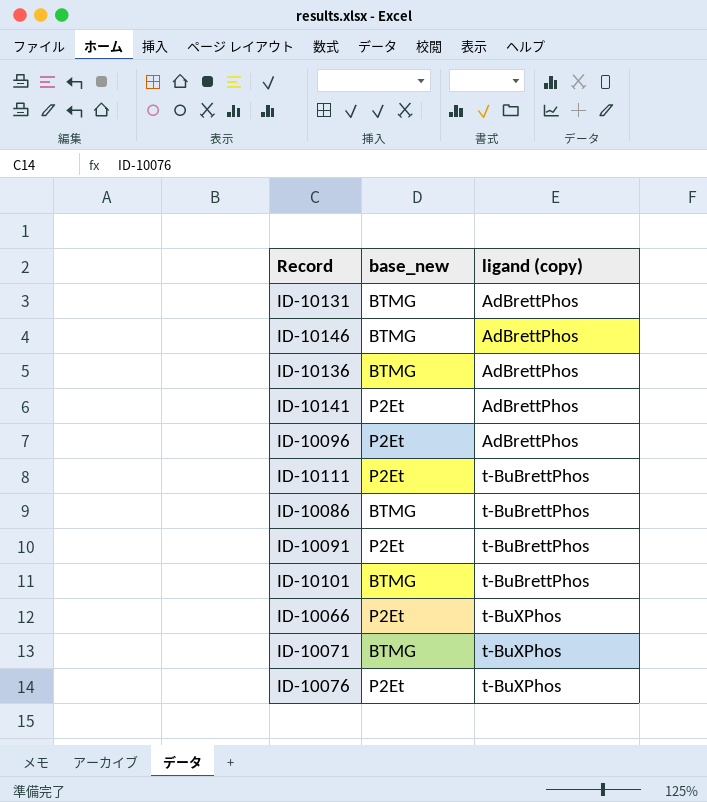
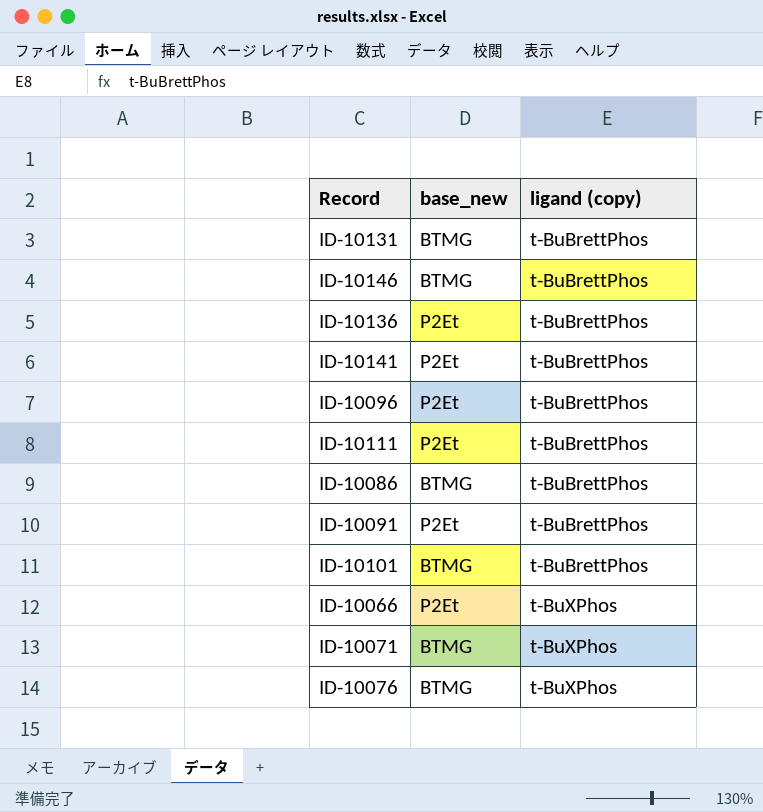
ID-10131 | ligand (copy): AdBrettPhos -> t-BuBrettPhos
ID-10146 | ligand (copy): AdBrettPhos -> t-BuBrettPhos
ID-10136 | base_new: BTMG -> P2Et
ID-10136 | ligand (copy): AdBrettPhos -> t-BuBrettPhos
ID-10141 | ligand (copy): AdBrettPhos -> t-BuBrettPhos
ID-10096 | ligand (copy): AdBrettPhos -> t-BuBrettPhos
ID-10076 | base_new: P2Et -> BTMG

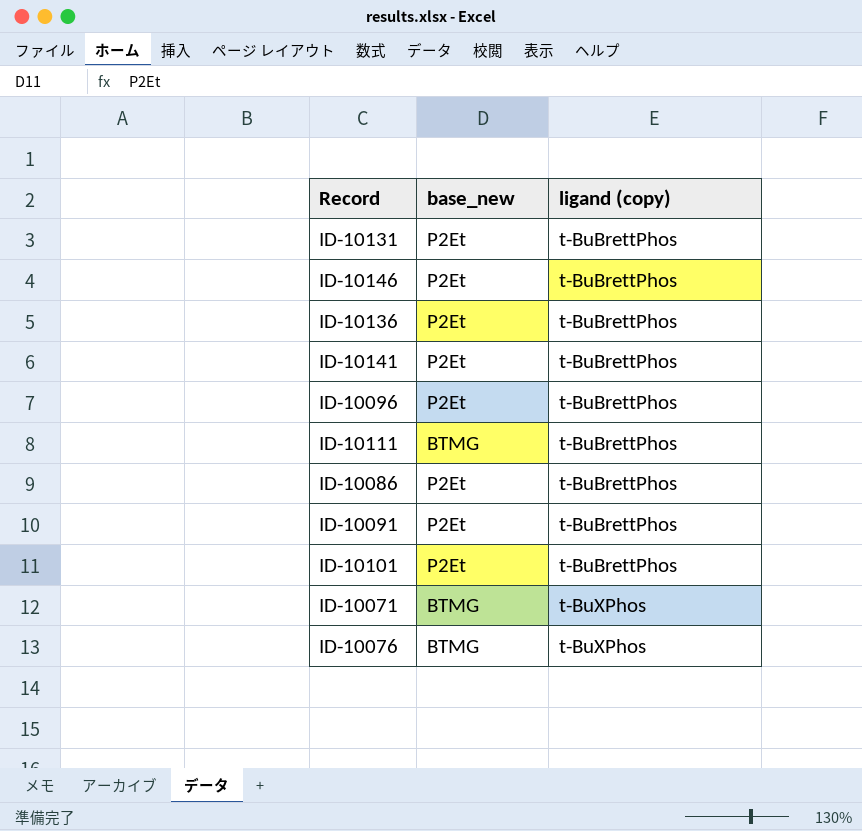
row ID-10066: P2Et | t-BuXPhos -> none
ID-10131 | base_new: BTMG -> P2Et
ID-10146 | base_new: BTMG -> P2Et
ID-10111 | base_new: P2Et -> BTMG
ID-10086 | base_new: BTMG -> P2Et
ID-10101 | base_new: BTMG -> P2Et

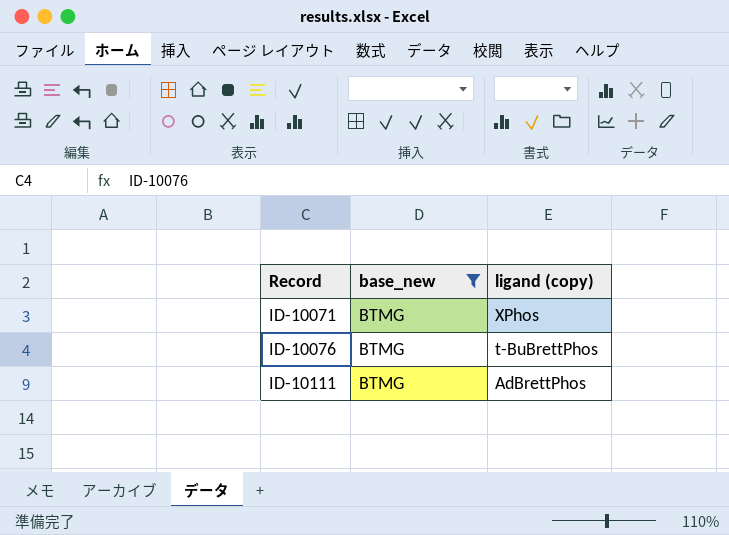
filter: none -> base_new = BTMG
row order: ligand (copy) ascending -> Record ascending
ID-10071 | ligand (copy): t-BuXPhos -> XPhos
ID-10076 | ligand (copy): t-BuXPhos -> t-BuBrettPhos
ID-10111 | ligand (copy): t-BuBrettPhos -> AdBrettPhos

